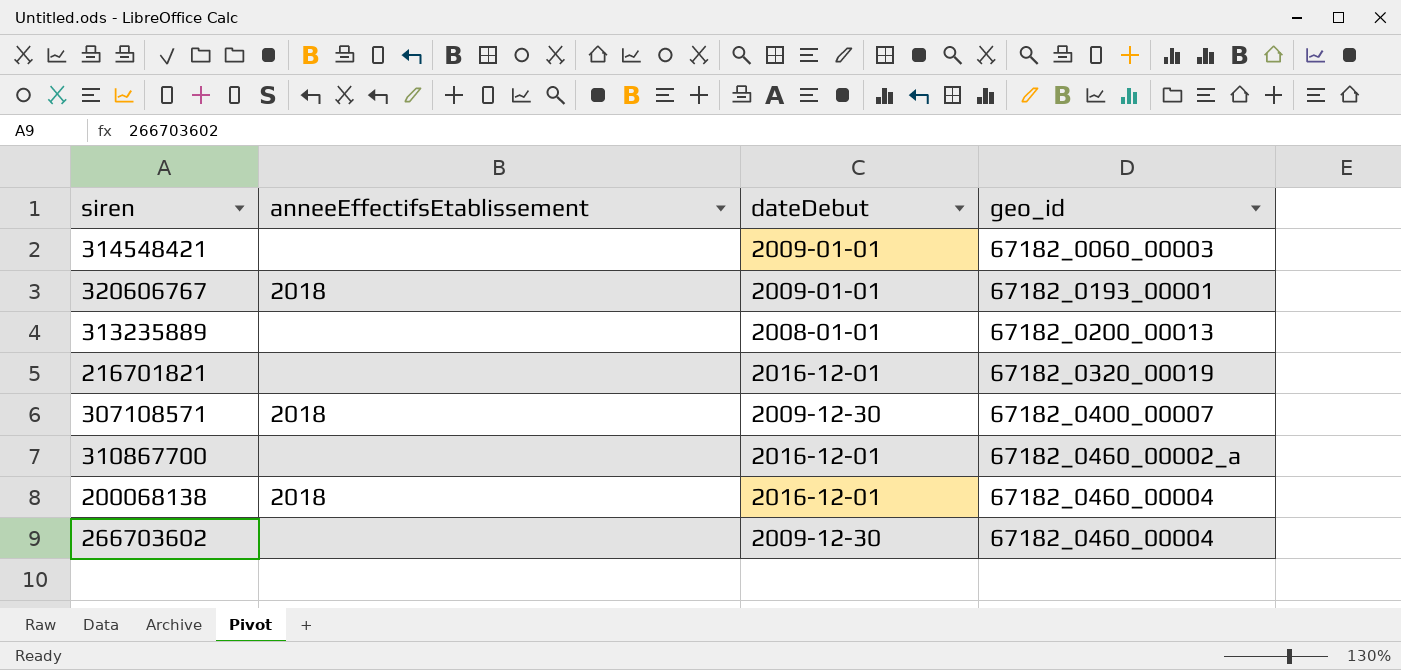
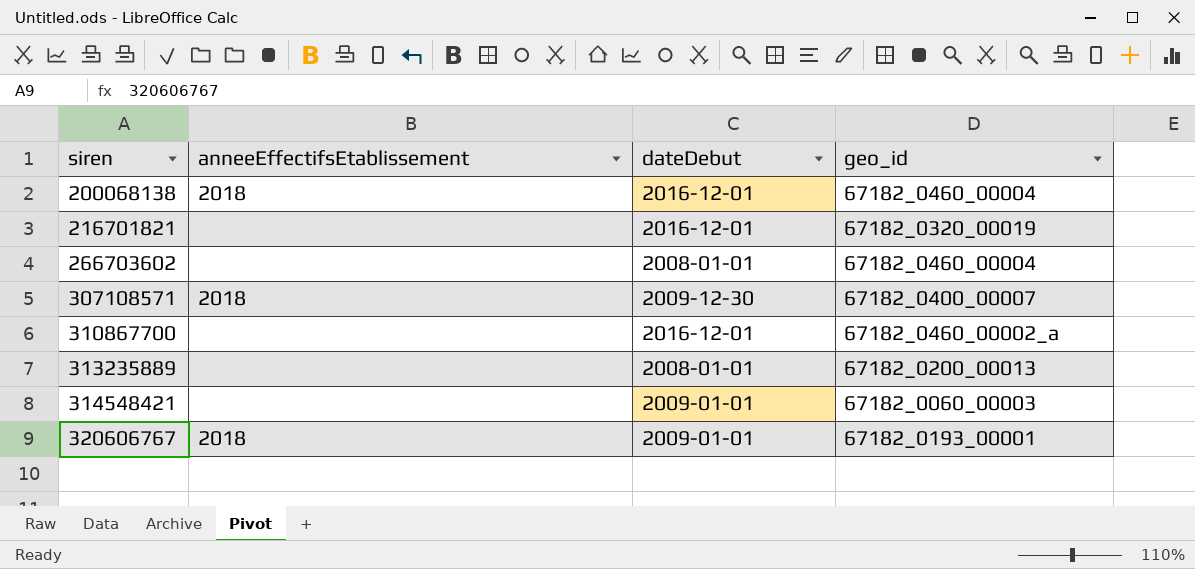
row order: geo_id ascending -> siren ascending
266703602 | dateDebut: 2009-12-30 -> 2008-01-01

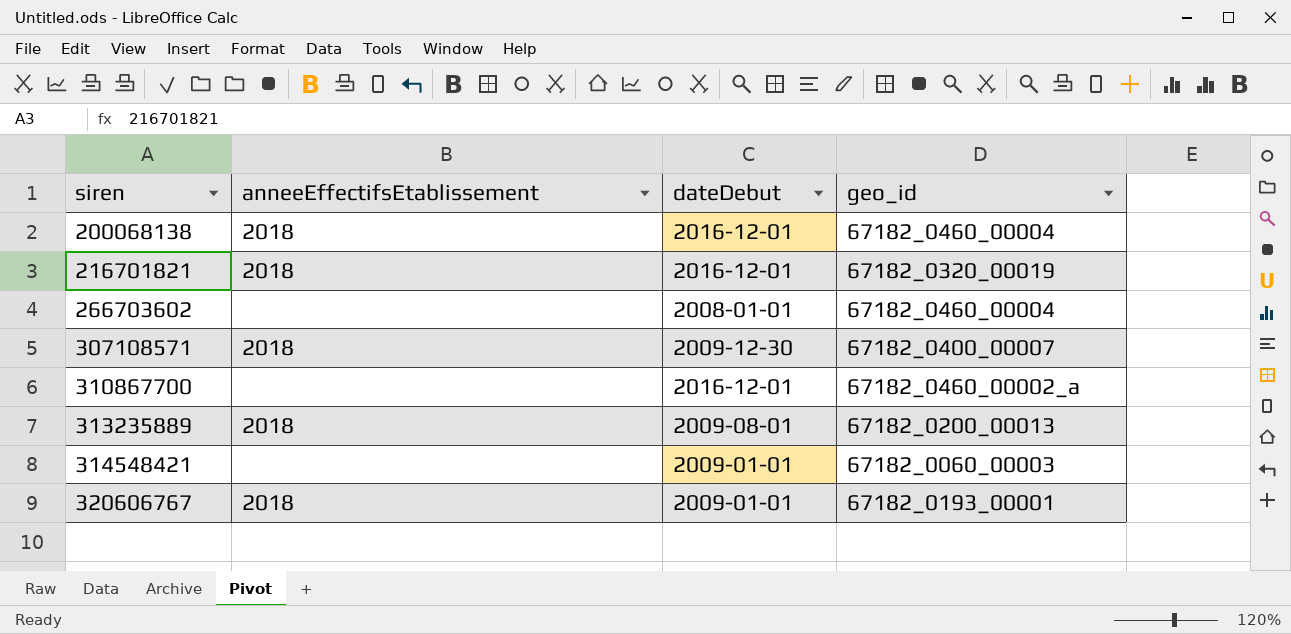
216701821 | anneeEffectifsEtablissement: none -> 2018
313235889 | anneeEffectifsEtablissement: none -> 2018
313235889 | dateDebut: 2008-01-01 -> 2009-08-01

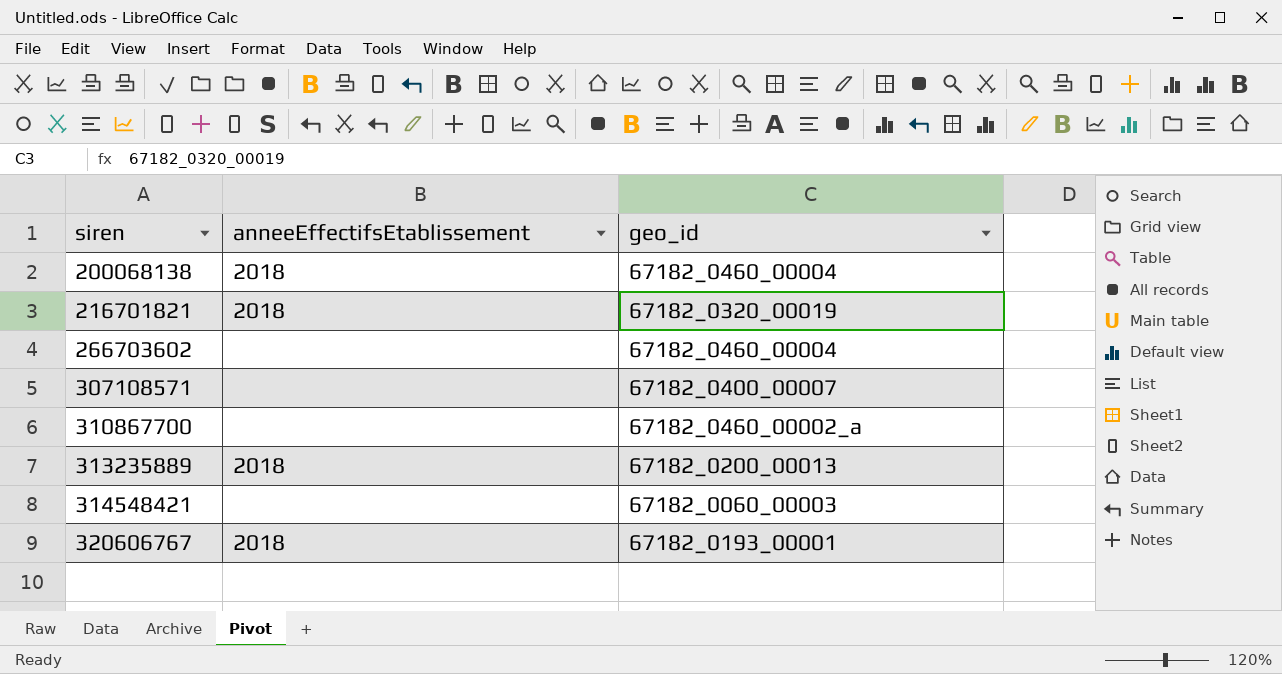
column dateDebut | position: 3 -> none
307108571 | anneeEffectifsEtablissement: 2018 -> none

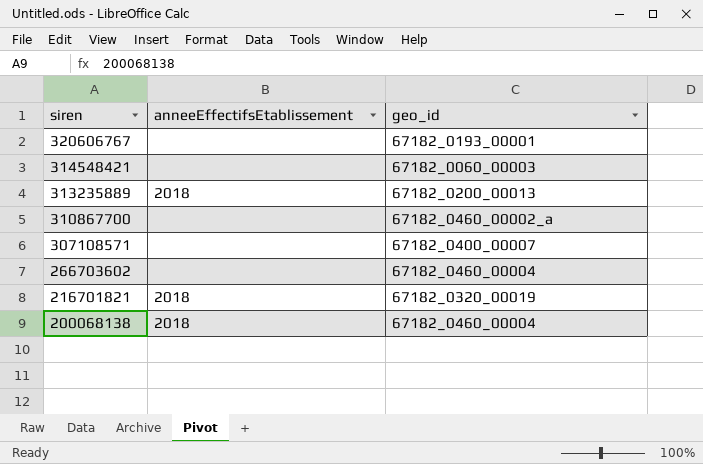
row order: siren ascending -> siren descending
320606767 | anneeEffectifsEtablissement: 2018 -> none

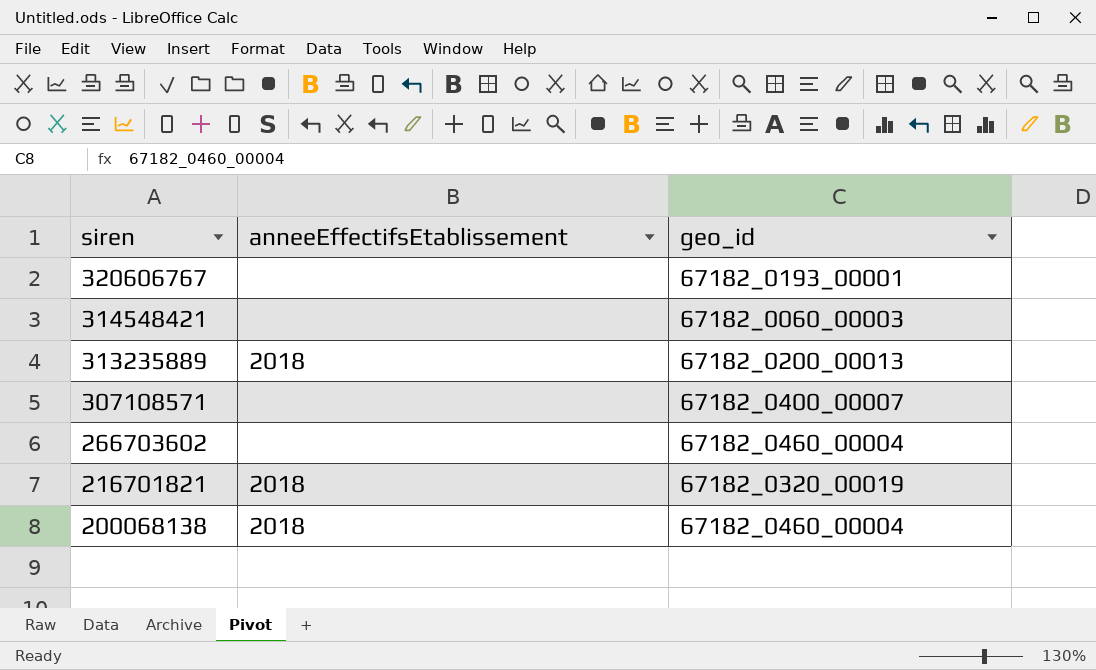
row 310867700: none | 67182_0460_00002_a -> none

